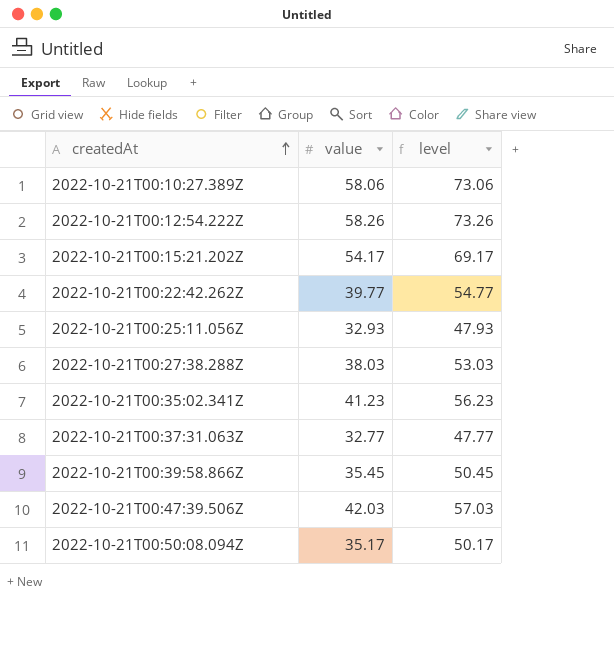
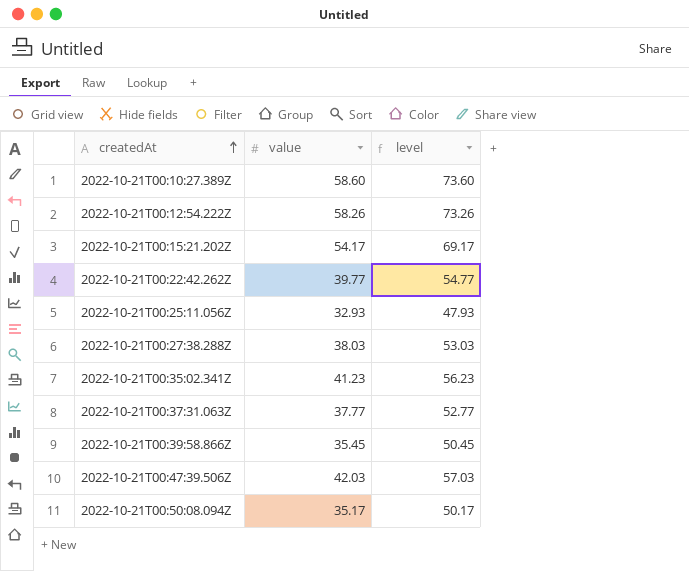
2022-10-21T00:10:27.389Z | value: 58.06 -> 58.60
2022-10-21T00:10:27.389Z | level: 73.06 -> 73.60
2022-10-21T00:37:31.063Z | value: 32.77 -> 37.77
2022-10-21T00:37:31.063Z | level: 47.77 -> 52.77

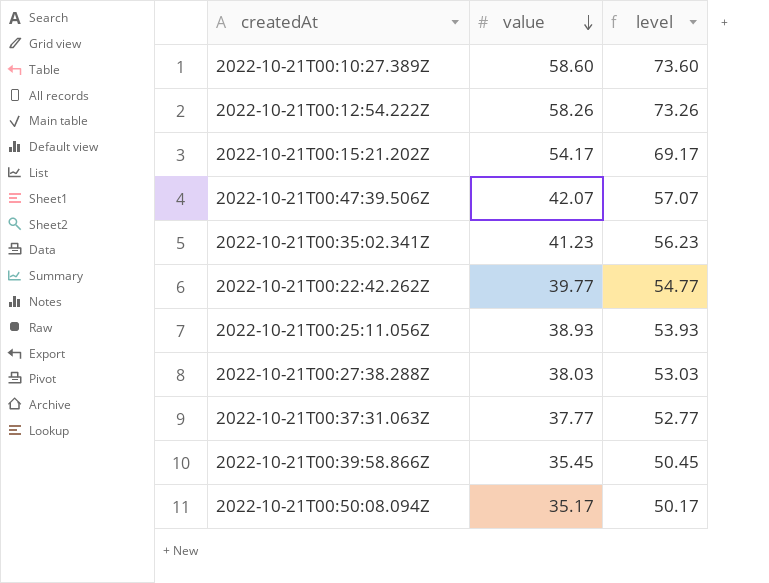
row order: createdAt ascending -> value descending
2022-10-21T00:47:39.506Z | value: 42.03 -> 42.07
2022-10-21T00:47:39.506Z | level: 57.03 -> 57.07
2022-10-21T00:25:11.056Z | value: 32.93 -> 38.93
2022-10-21T00:25:11.056Z | level: 47.93 -> 53.93

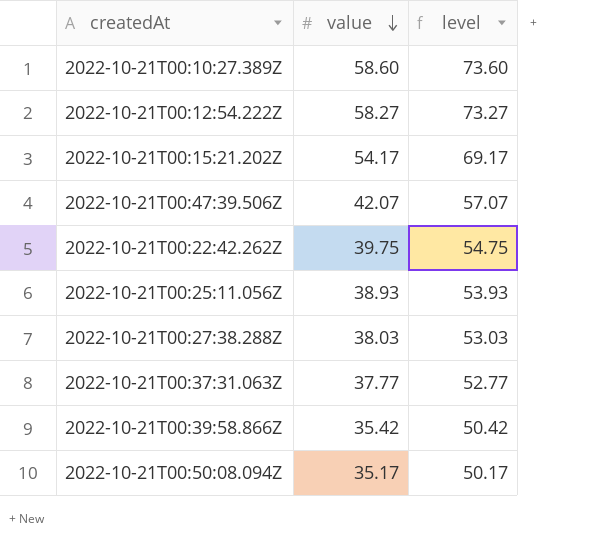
row 2022-10-21T00:35:02.341Z: 41.23 | 56.23 -> none
2022-10-21T00:12:54.222Z | value: 58.26 -> 58.27
2022-10-21T00:12:54.222Z | level: 73.26 -> 73.27
2022-10-21T00:22:42.262Z | value: 39.77 -> 39.75
2022-10-21T00:22:42.262Z | level: 54.77 -> 54.75
2022-10-21T00:39:58.866Z | value: 35.45 -> 35.42
2022-10-21T00:39:58.866Z | level: 50.45 -> 50.42

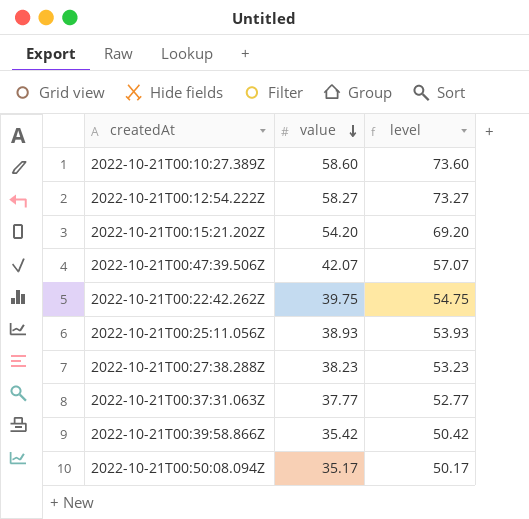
2022-10-21T00:15:21.202Z | value: 54.17 -> 54.20
2022-10-21T00:15:21.202Z | level: 69.17 -> 69.20
2022-10-21T00:27:38.288Z | value: 38.03 -> 38.23
2022-10-21T00:27:38.288Z | level: 53.03 -> 53.23

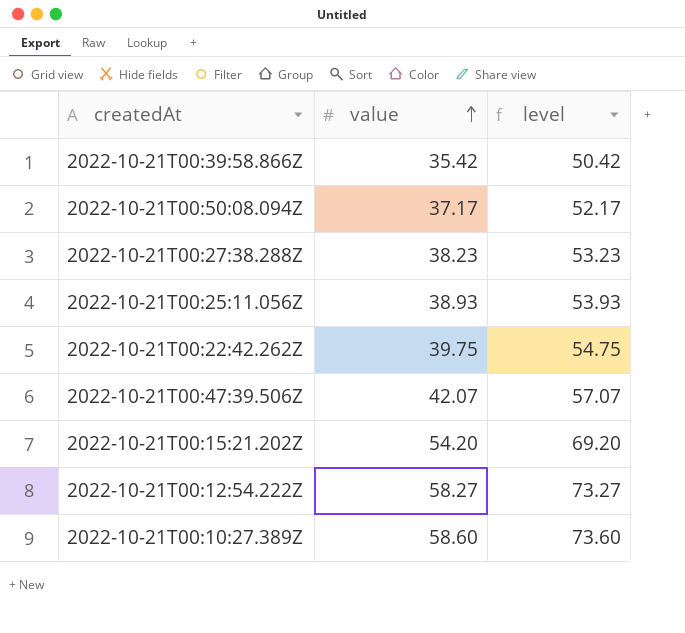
row order: value descending -> value ascending
row 2022-10-21T00:37:31.063Z: 37.77 | 52.77 -> none
2022-10-21T00:50:08.094Z | value: 35.17 -> 37.17
2022-10-21T00:50:08.094Z | level: 50.17 -> 52.17

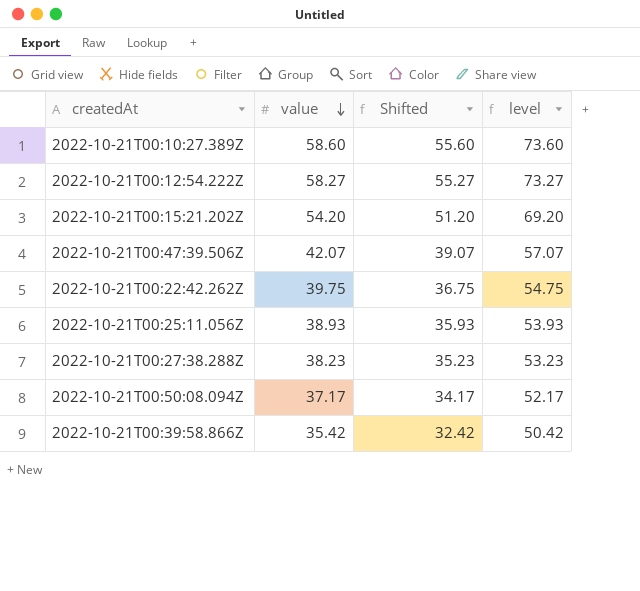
row order: value ascending -> value descending
column Shifted | formula: none -> [value] - 3

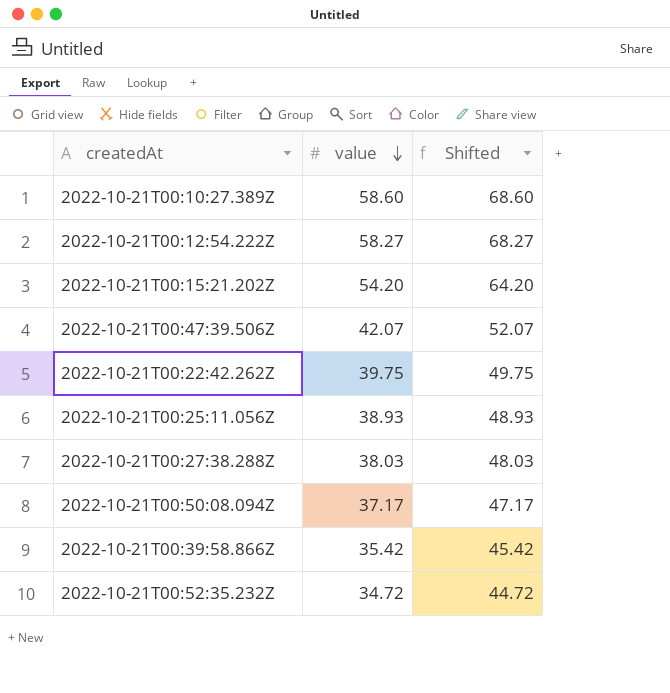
column level | formula: [value] + 15 -> none
column Shifted | formula: [value] - 3 -> [value] + 10
2022-10-21T00:27:38.288Z | value: 38.23 -> 38.03
row 2022-10-21T00:52:35.232Z: none -> 34.72 | 44.72

